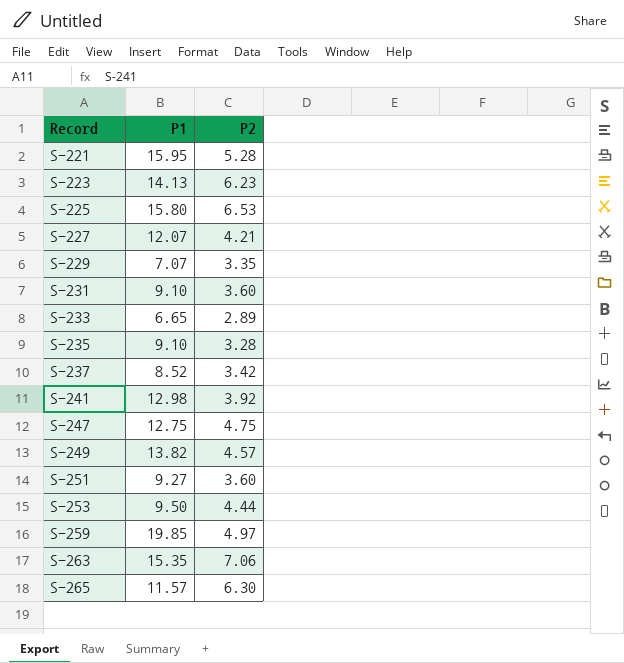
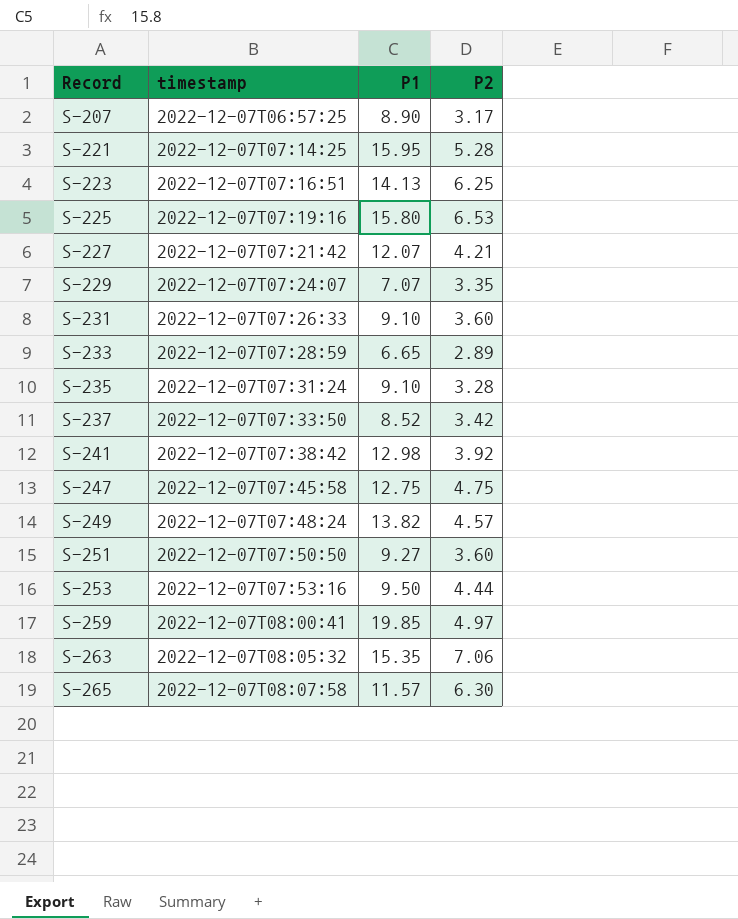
column timestamp | position: none -> 2
row S-207: none -> 2022-12-07T06:57:25 | 8.90 | 3.17
S-223 | P2: 6.23 -> 6.25

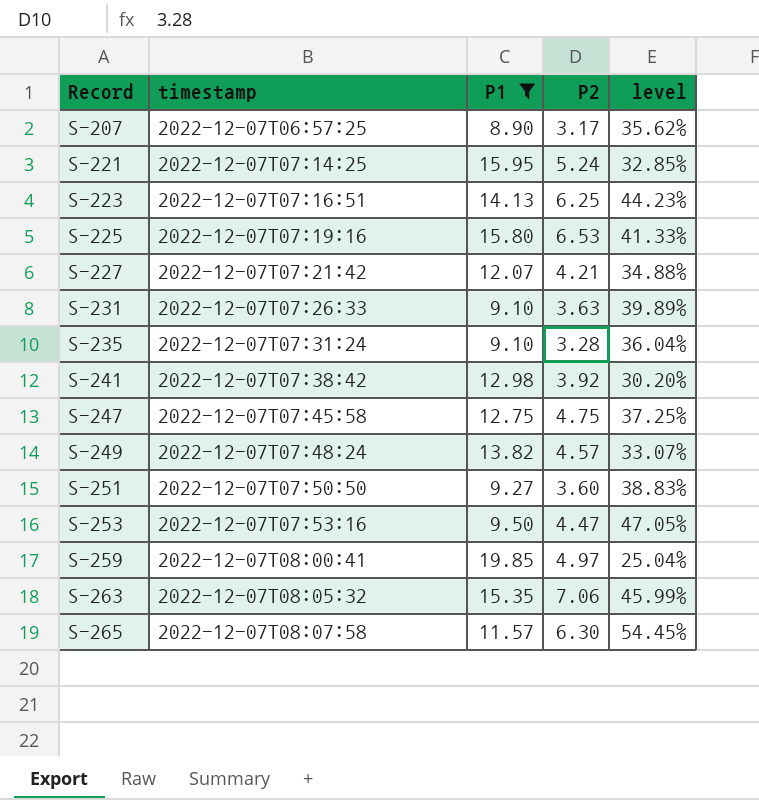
filter: none -> P1 >= 8.90
column level | formula: none -> [P2] / [P1]
S-221 | P2: 5.28 -> 5.24
S-231 | P2: 3.60 -> 3.63
S-253 | P2: 4.44 -> 4.47

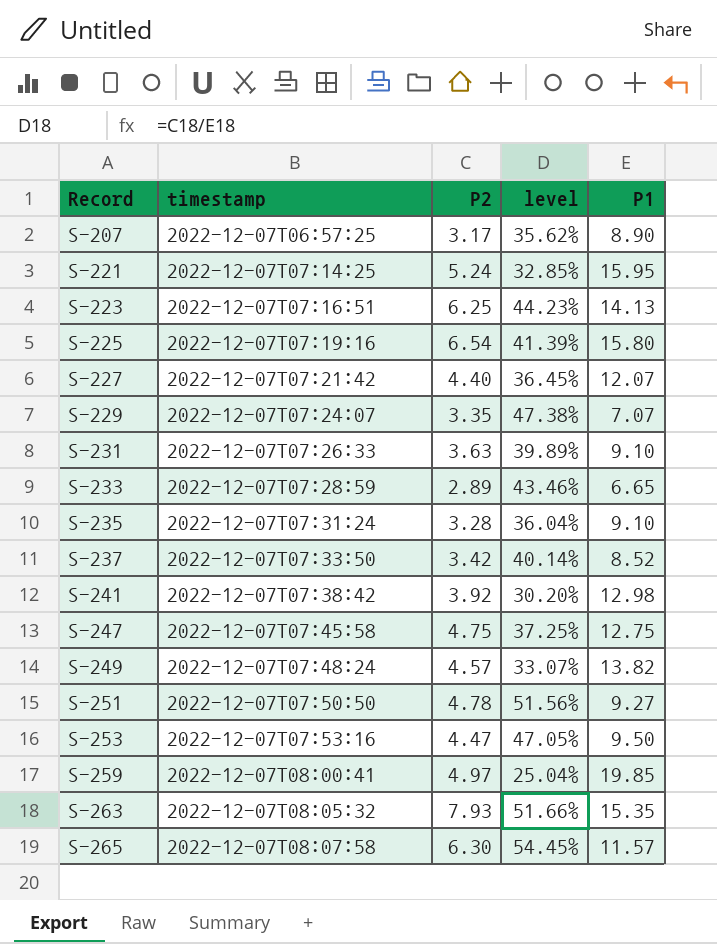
filter: P1 >= 8.90 -> none
column P1 | position: 3 -> 5
S-225 | P2: 6.53 -> 6.54
S-225 | level: 41.33% -> 41.39%
S-227 | P2: 4.21 -> 4.40
S-227 | level: 34.88% -> 36.45%
S-251 | P2: 3.60 -> 4.78
S-251 | level: 38.83% -> 51.56%
S-263 | P2: 7.06 -> 7.93
S-263 | level: 45.99% -> 51.66%

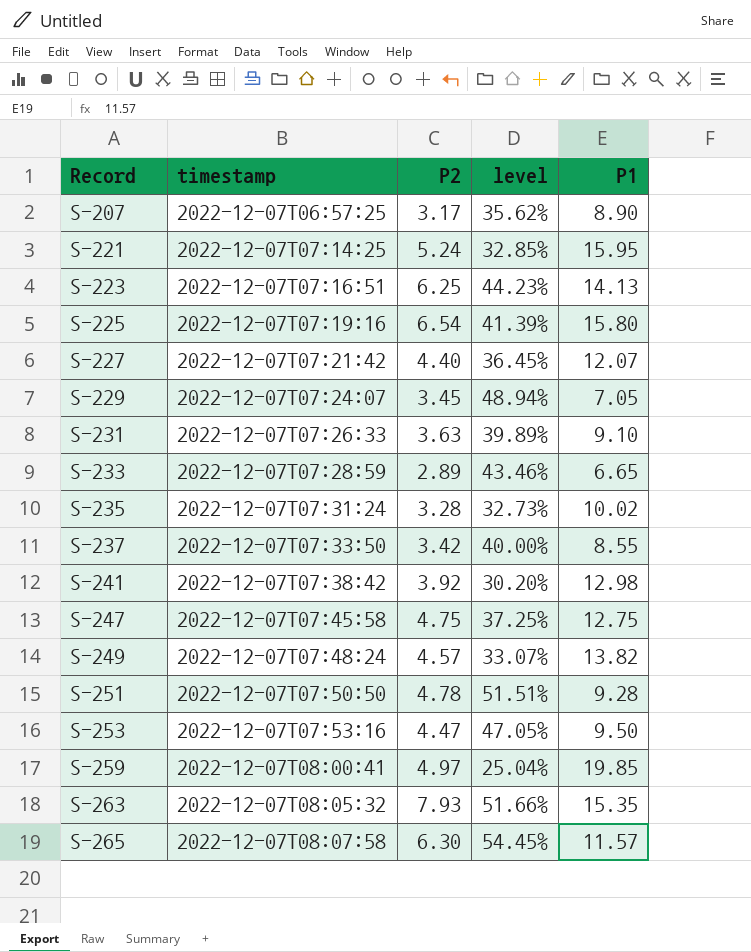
S-229 | P2: 3.35 -> 3.45
S-229 | level: 47.38% -> 48.94%
S-229 | P1: 7.07 -> 7.05
S-235 | level: 36.04% -> 32.73%
S-235 | P1: 9.10 -> 10.02
S-237 | level: 40.14% -> 40.00%
S-237 | P1: 8.52 -> 8.55
S-251 | level: 51.56% -> 51.51%
S-251 | P1: 9.27 -> 9.28

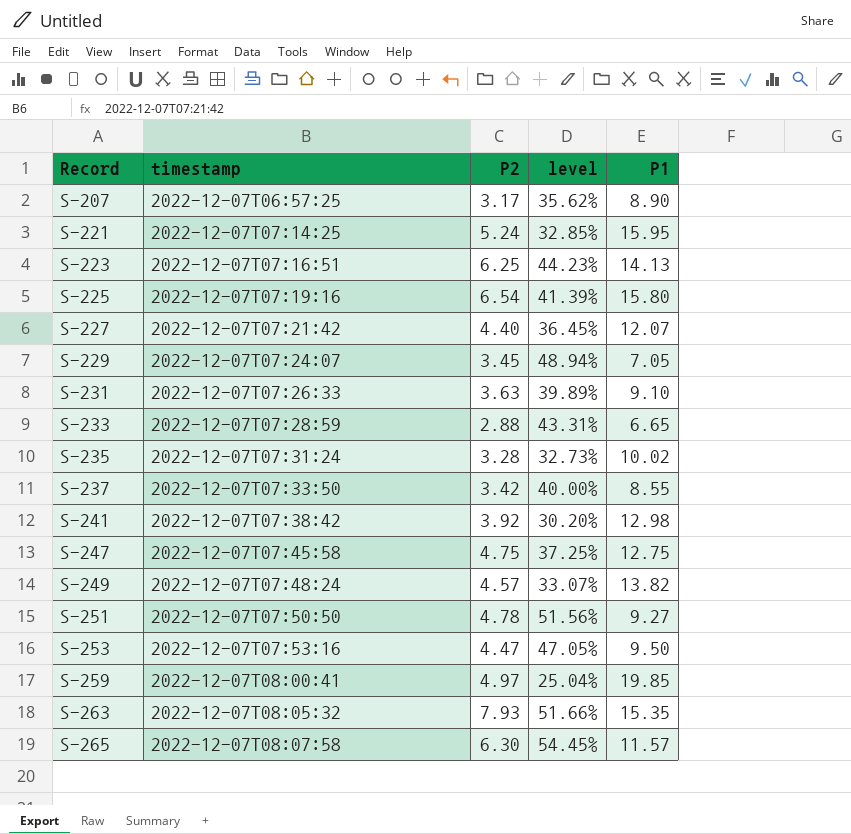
S-233 | P2: 2.89 -> 2.88
S-233 | level: 43.46% -> 43.31%
S-251 | level: 51.51% -> 51.56%
S-251 | P1: 9.28 -> 9.27

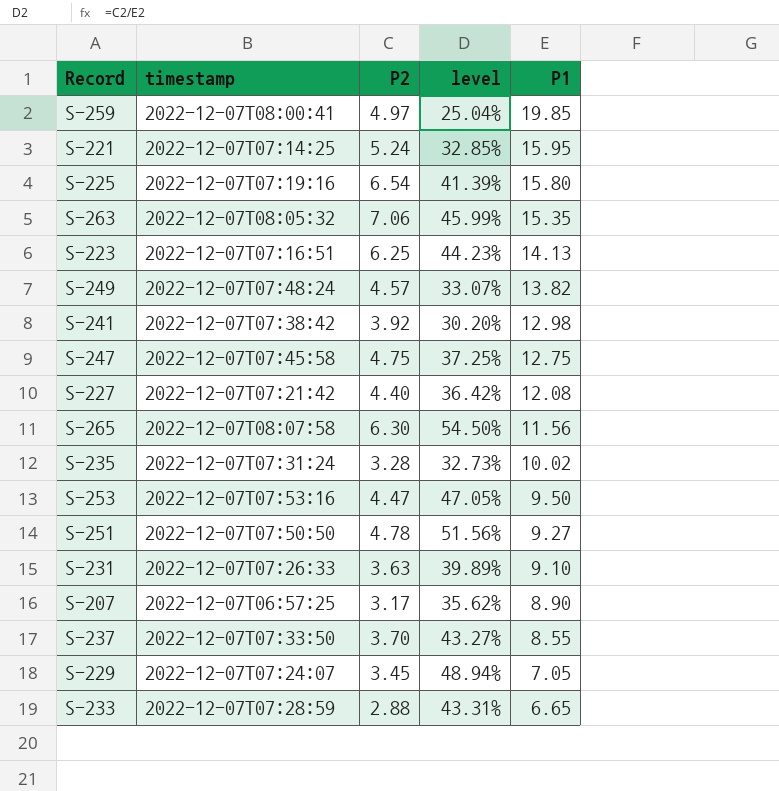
row order: Record ascending -> P1 descending
S-263 | P2: 7.93 -> 7.06
S-263 | level: 51.66% -> 45.99%
S-227 | level: 36.45% -> 36.42%
S-227 | P1: 12.07 -> 12.08
S-265 | level: 54.45% -> 54.50%
S-265 | P1: 11.57 -> 11.56
S-237 | P2: 3.42 -> 3.70
S-237 | level: 40.00% -> 43.27%

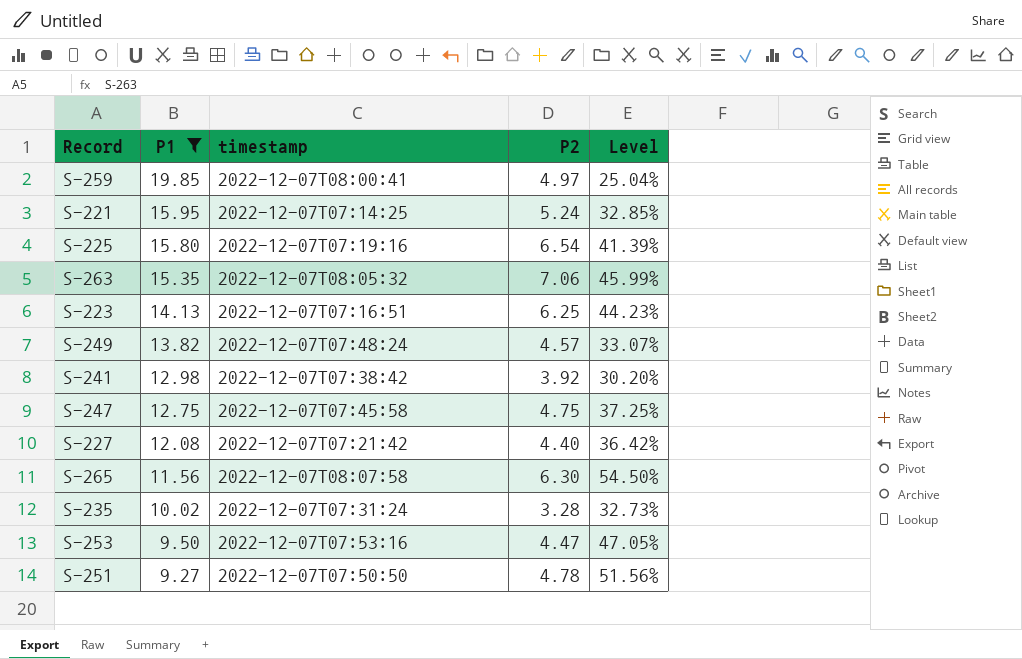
filter: none -> P1 >= 9.27
column P1 | position: 5 -> 2
column name: level -> Level

